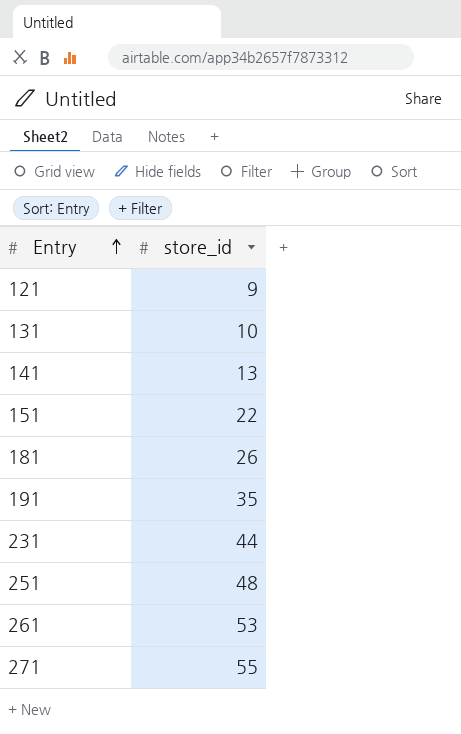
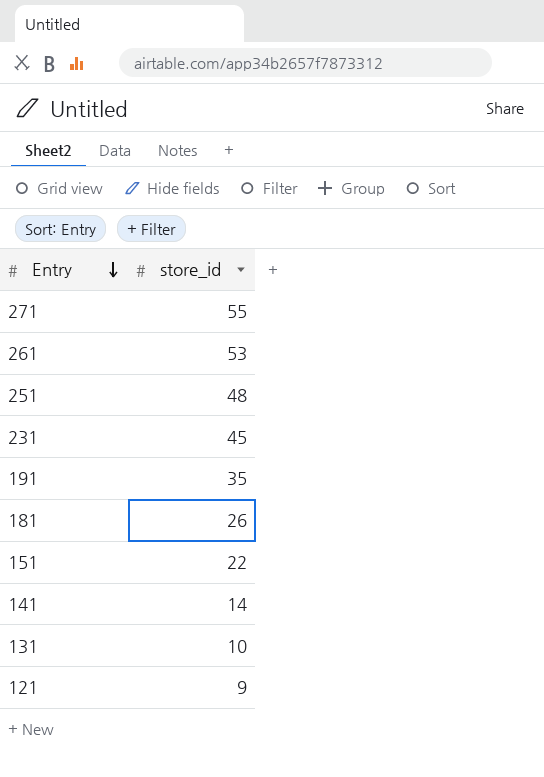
row order: Entry ascending -> Entry descending
231 | store_id: 44 -> 45
141 | store_id: 13 -> 14

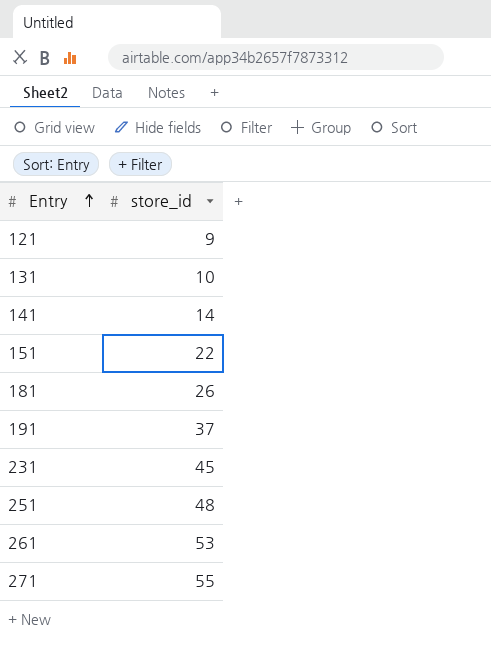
row order: Entry descending -> Entry ascending
191 | store_id: 35 -> 37

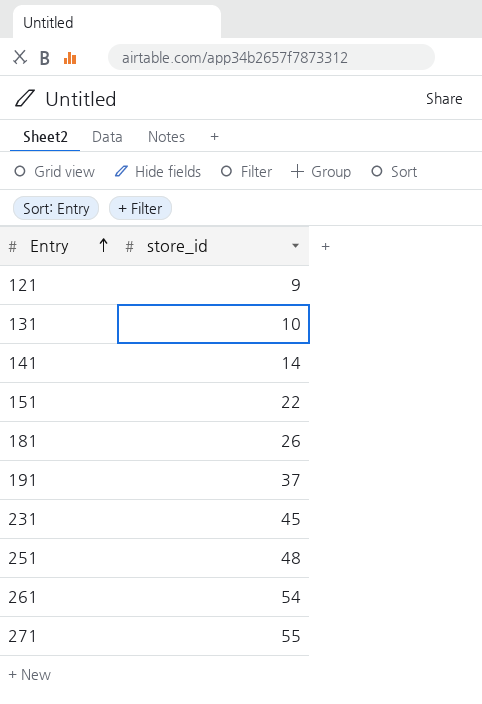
261 | store_id: 53 -> 54

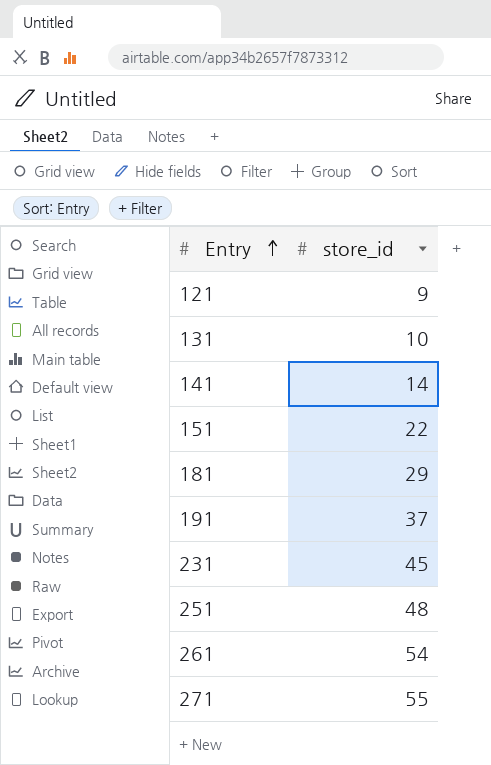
181 | store_id: 26 -> 29

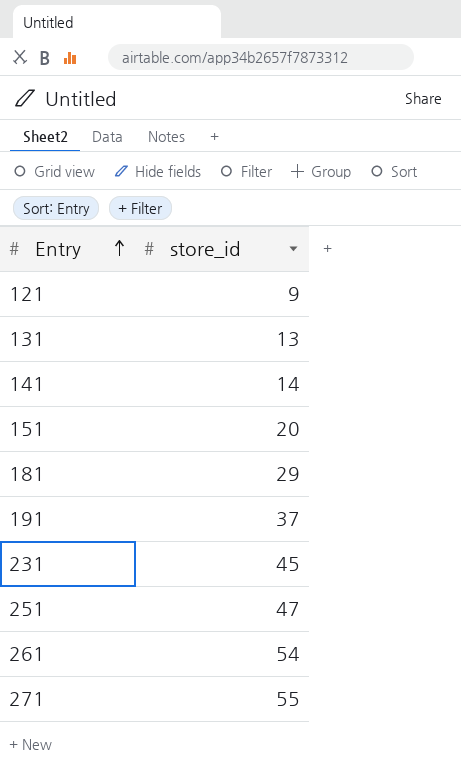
131 | store_id: 10 -> 13
151 | store_id: 22 -> 20
251 | store_id: 48 -> 47

